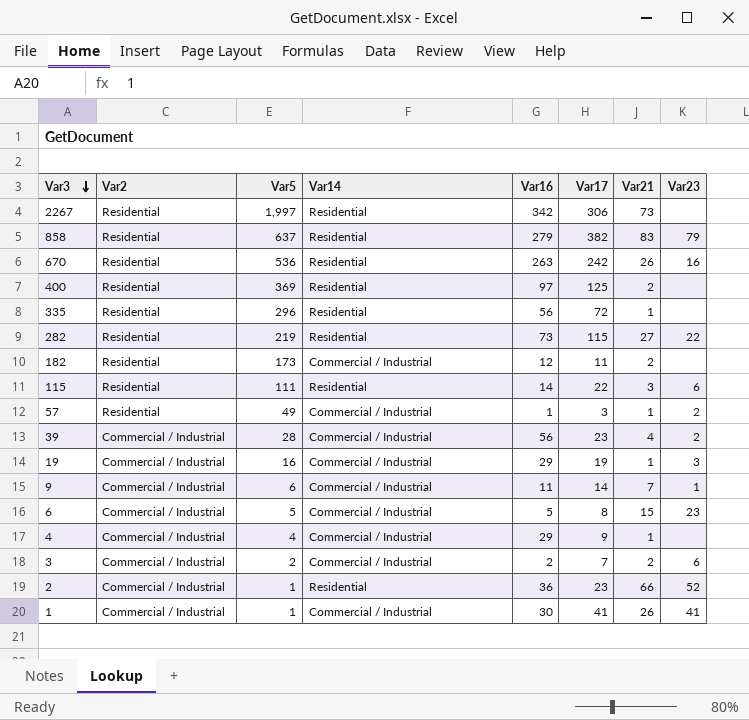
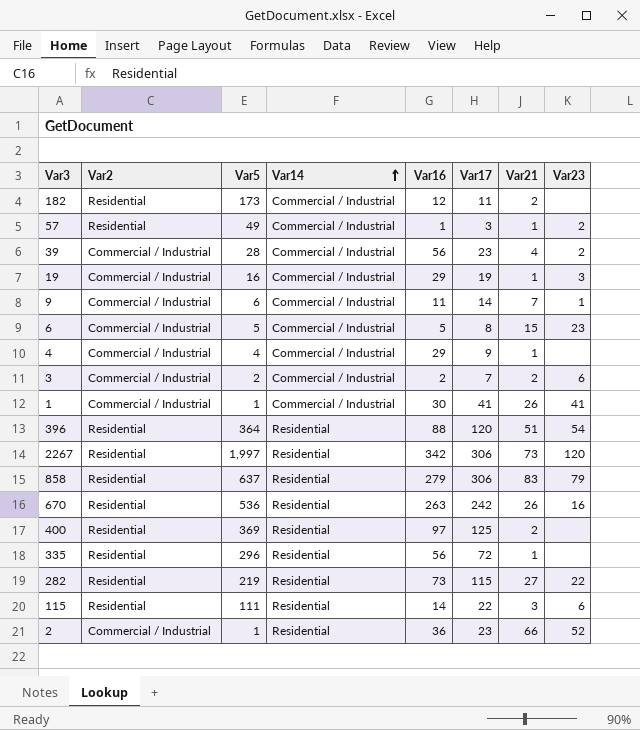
row order: Var3 descending -> Var14 ascending
row 396: none -> Residential | 364 | Residential | 88 | 120 | 51 | 54
2267 | Var23: none -> 120
858 | Var17: 382 -> 306

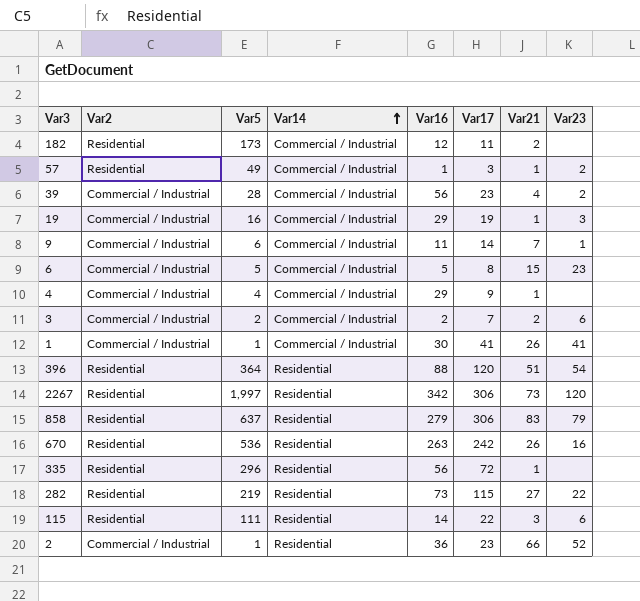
row 400: Residential | 369 | Residential | 97 | 125 | 2 | none -> none

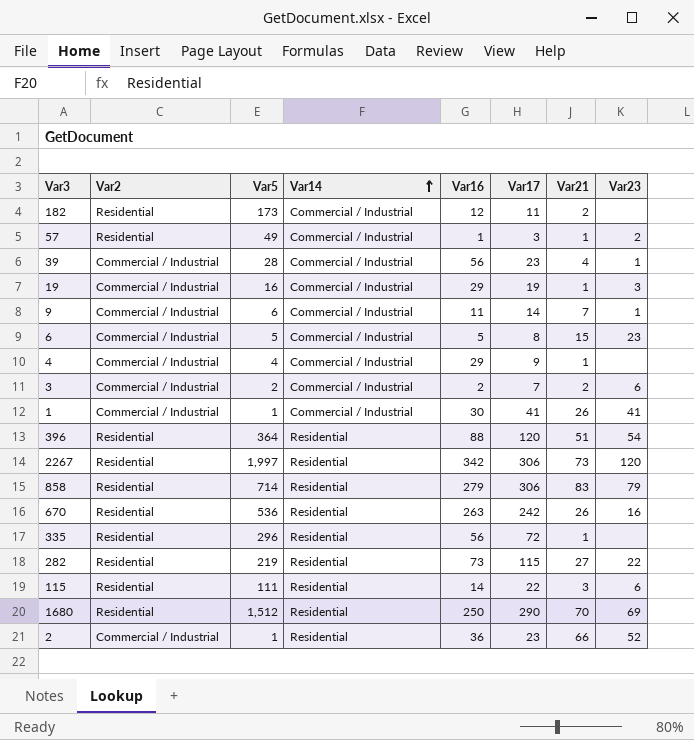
39 | Var23: 2 -> 1
858 | Var5: 637 -> 714
row 1680: none -> Residential | 1,512 | Residential | 250 | 290 | 70 | 69

